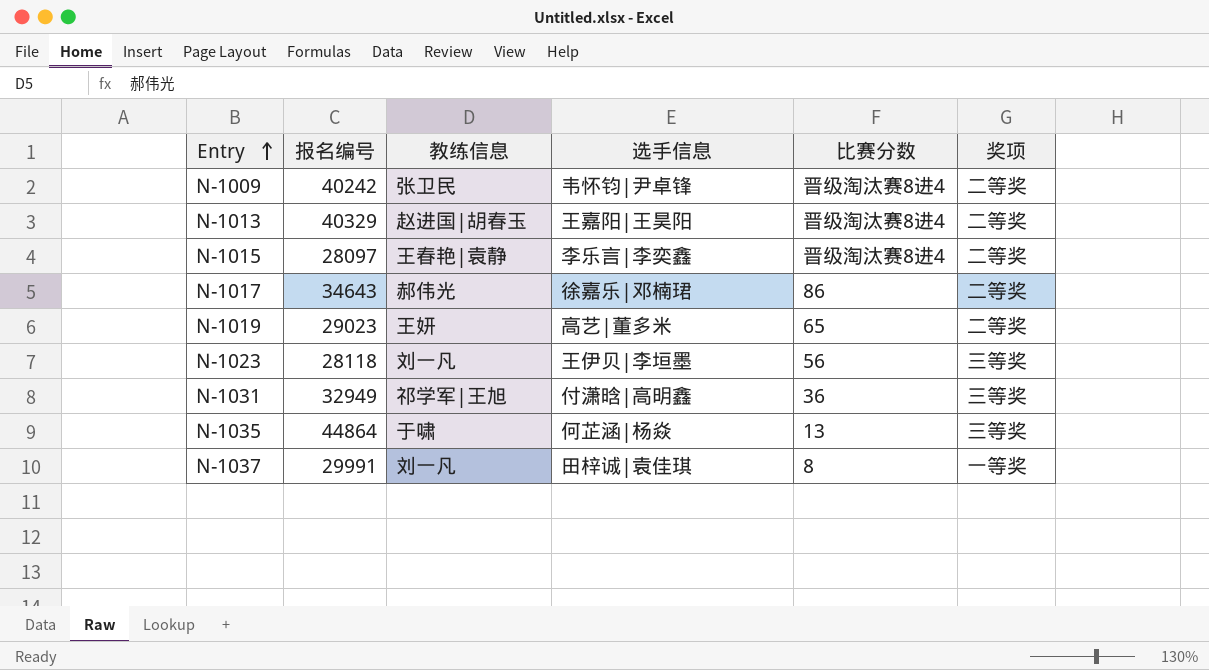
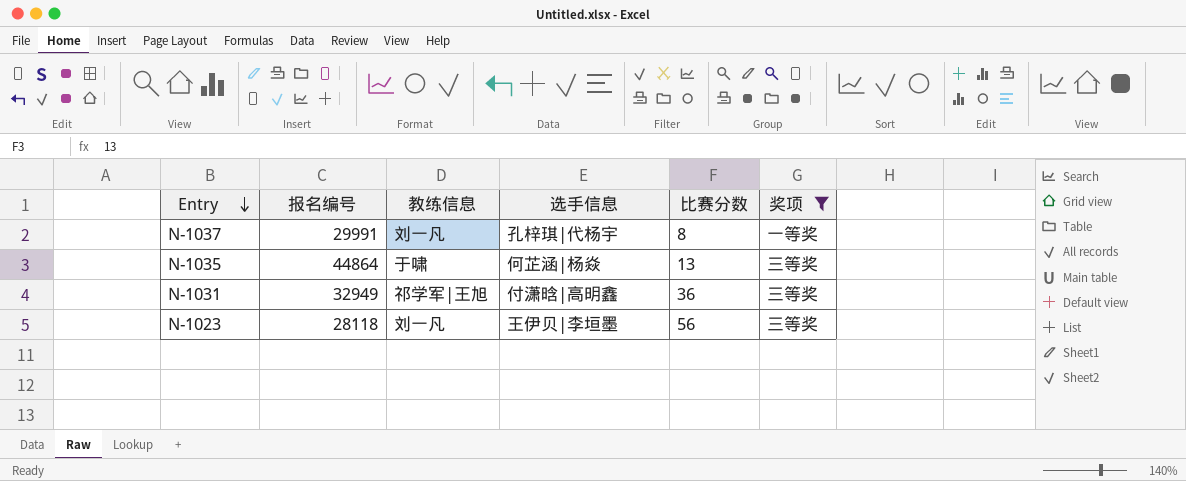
filter: none -> 奖项 != 二等奖
row order: Entry ascending -> Entry descending
N-1037 | 选手信息: 田梓诚|袁佳琪 -> 孔梓琪|代杨宇

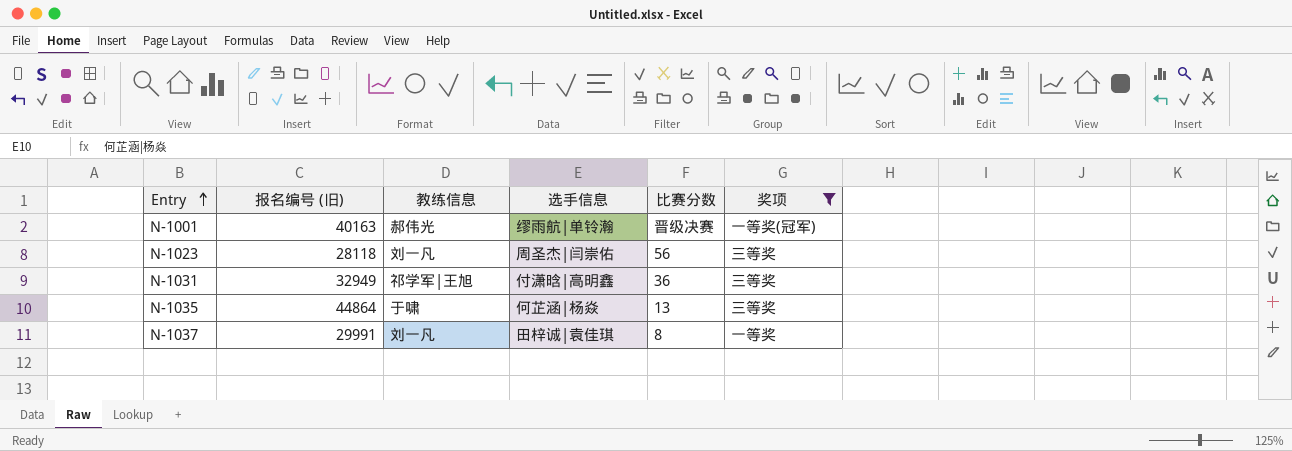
row order: Entry descending -> Entry ascending
column name: 报名编号 -> 报名编号 (旧)
row N-1001: none -> 40163 | 郝伟光 | 缪雨航|单铃瀚 | 晋级决赛 | 一等奖(冠军)
N-1023 | 选手信息: 王伊贝|李垣墨 -> 周圣杰|闫崇佑
N-1037 | 选手信息: 孔梓琪|代杨宇 -> 田梓诚|袁佳琪

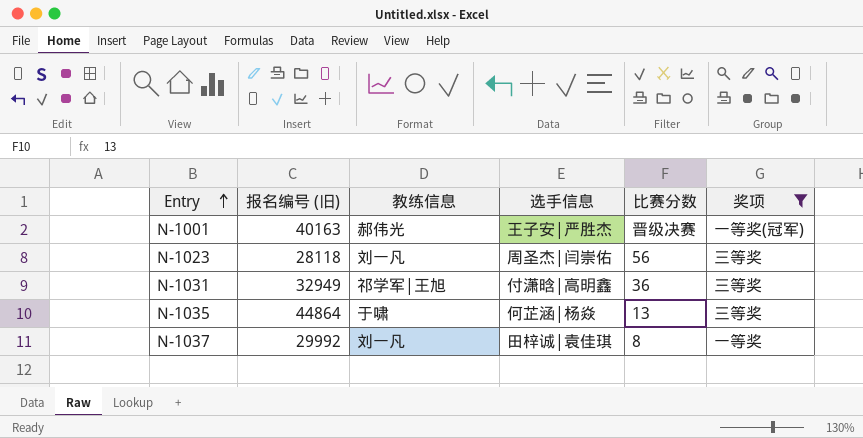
N-1001 | 选手信息: 缪雨航|单铃瀚 -> 王子安|严胜杰
N-1037 | 报名编号 (旧): 29991 -> 29992

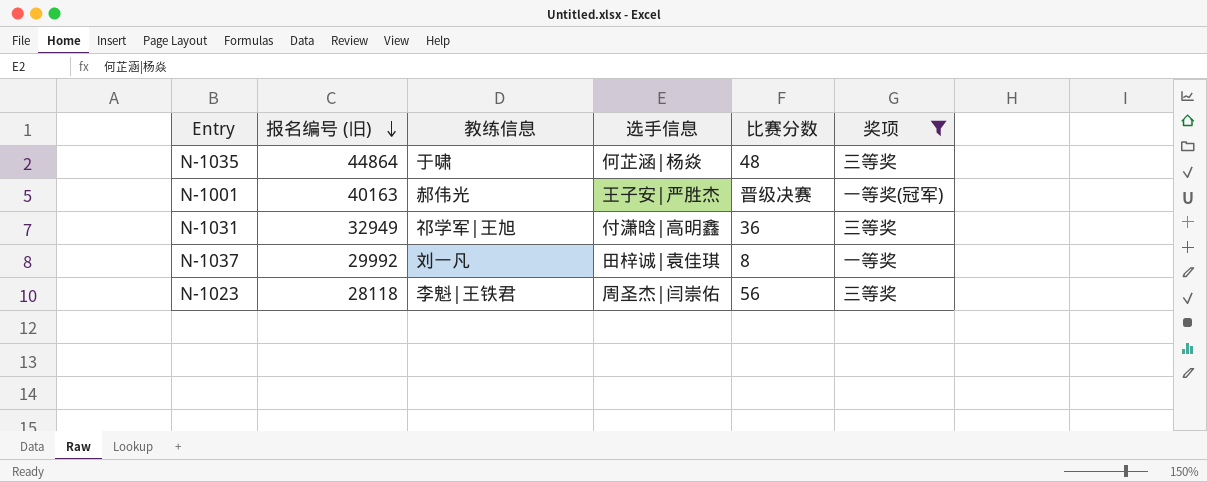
row order: Entry ascending -> 报名编号 (旧) descending
N-1035 | 比赛分数: 13 -> 48
N-1023 | 教练信息: 刘一凡 -> 李魁|王铁君

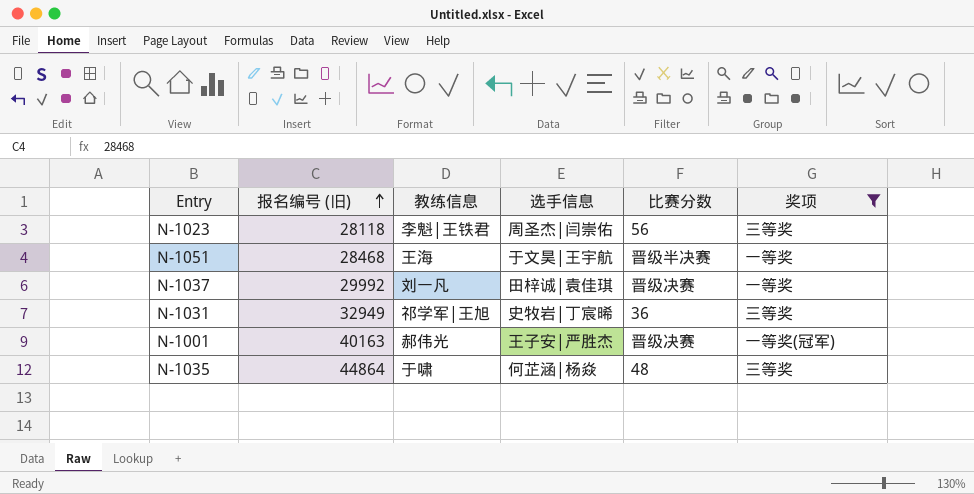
row order: 报名编号 (旧) descending -> 报名编号 (旧) ascending
row N-1051: none -> 28468 | 王海 | 于文昊|王宇航 | 晋级半决赛 | 一等奖
N-1037 | 比赛分数: 8 -> 晋级决赛
N-1031 | 选手信息: 付潇晗|高明鑫 -> 史牧岩|丁宸晞

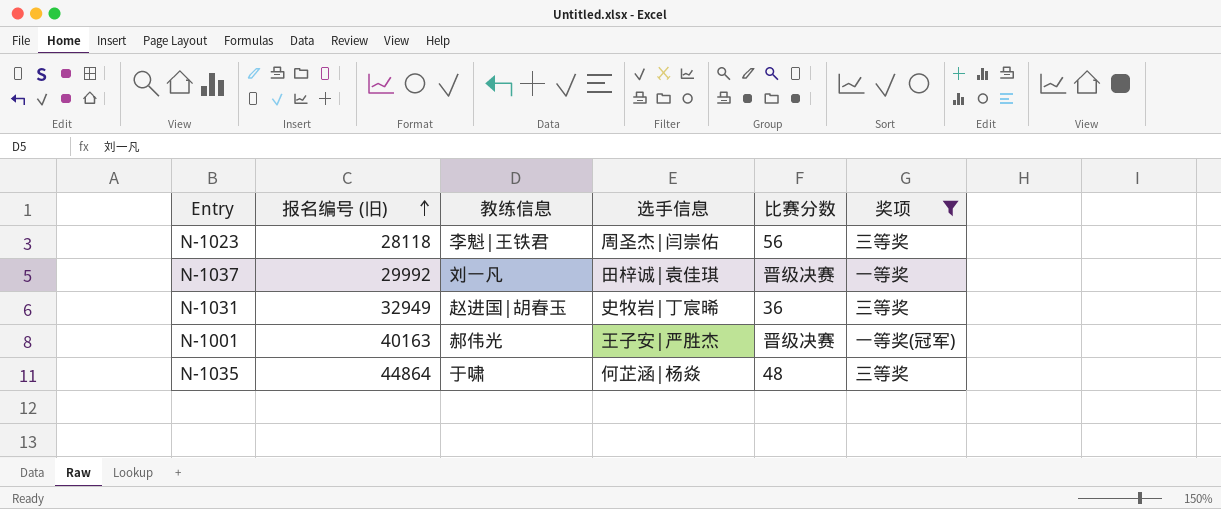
row N-1051: 28468 | 王海 | 于文昊|王宇航 | 晋级半决赛 | 一等奖 -> none
N-1031 | 教练信息: 祁学军|王旭 -> 赵进国|胡春玉

